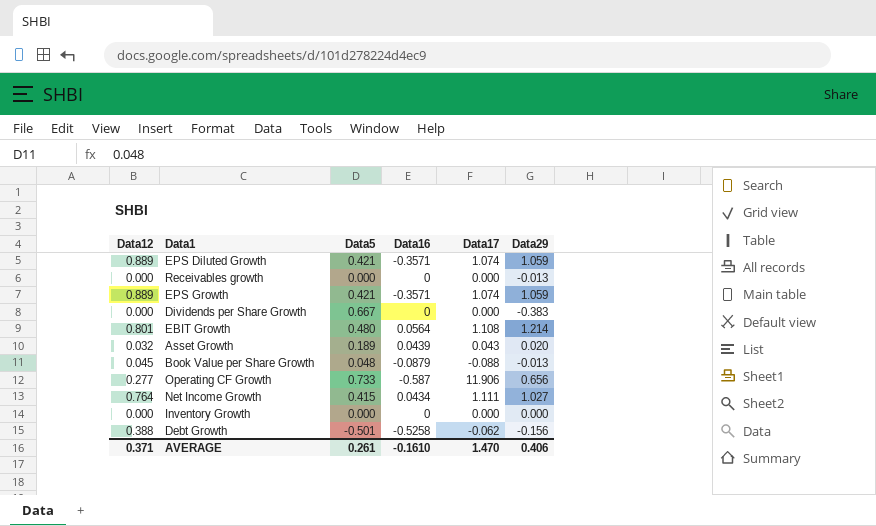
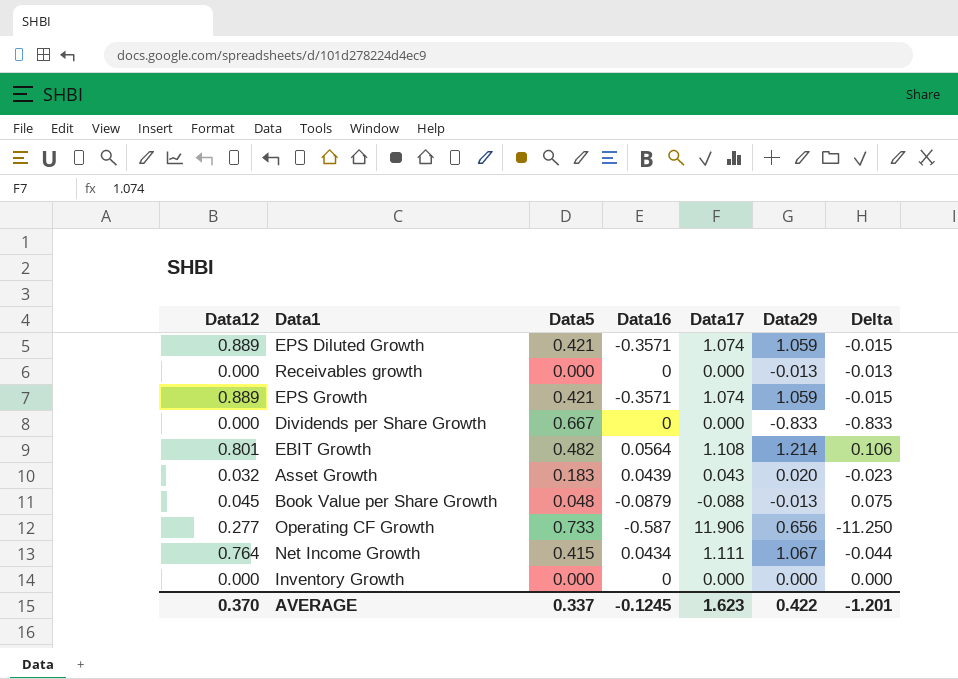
column Delta | formula: none -> [Data29] - [Data17]
row Debt Growth: 0.388 | -0.501 | -0.5258 | -0.062 | -0.156 -> none
Dividends per Share Growth | Data29: -0.383 -> -0.833
EBIT Growth | Data5: 0.480 -> 0.482
Asset Growth | Data5: 0.189 -> 0.183
Net Income Growth | Data29: 1.027 -> 1.067
AVERAGE | Data12: 0.371 -> 0.370
AVERAGE | Data5: 0.261 -> 0.337
AVERAGE | Data16: -0.1610 -> -0.1245
AVERAGE | Data17: 1.470 -> 1.623
AVERAGE | Data29: 0.406 -> 0.422

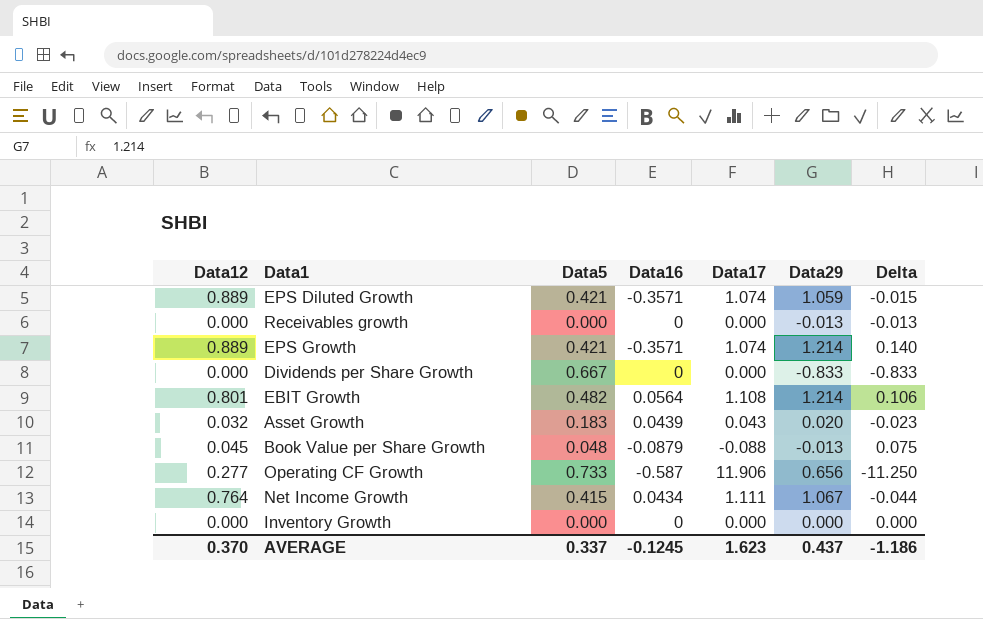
EPS Growth | Data29: 1.059 -> 1.214
EPS Growth | Delta: -0.015 -> 0.140
AVERAGE | Data29: 0.422 -> 0.437
AVERAGE | Delta: -1.201 -> -1.186

